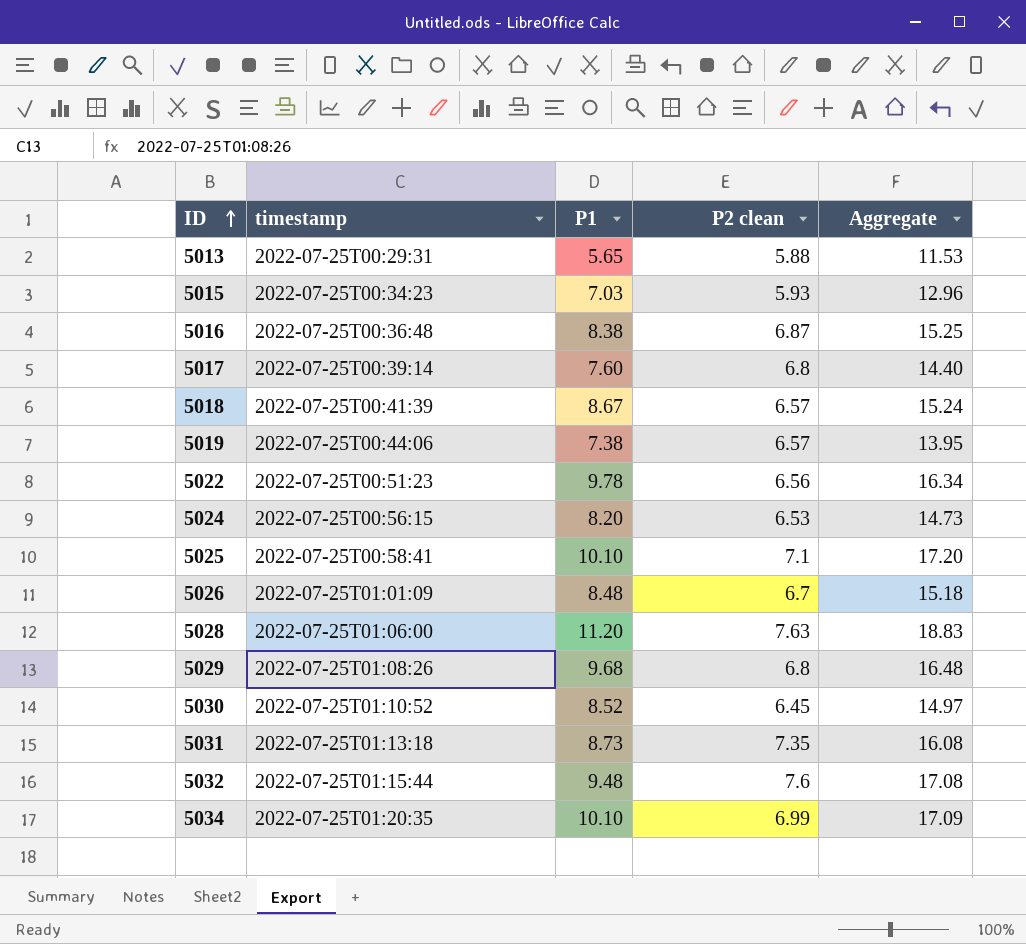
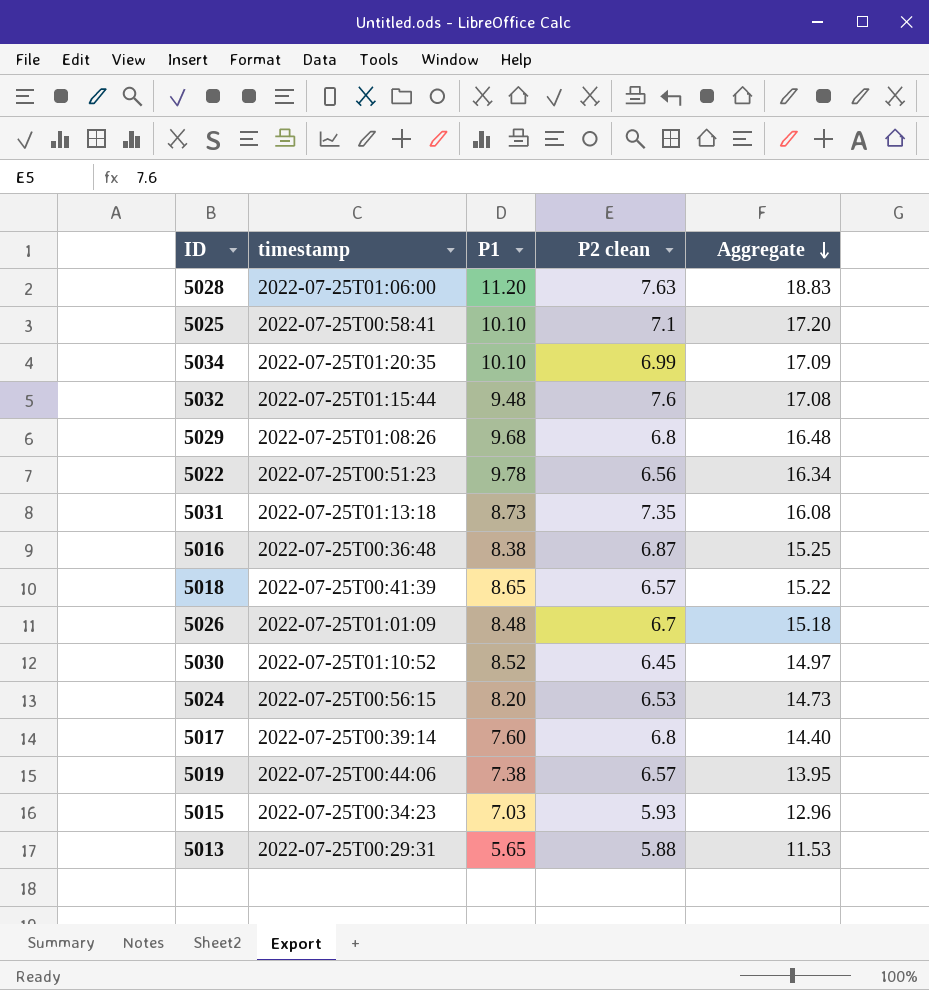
row order: ID ascending -> Aggregate descending
5018 | P1: 8.67 -> 8.65
5018 | Aggregate: 15.24 -> 15.22

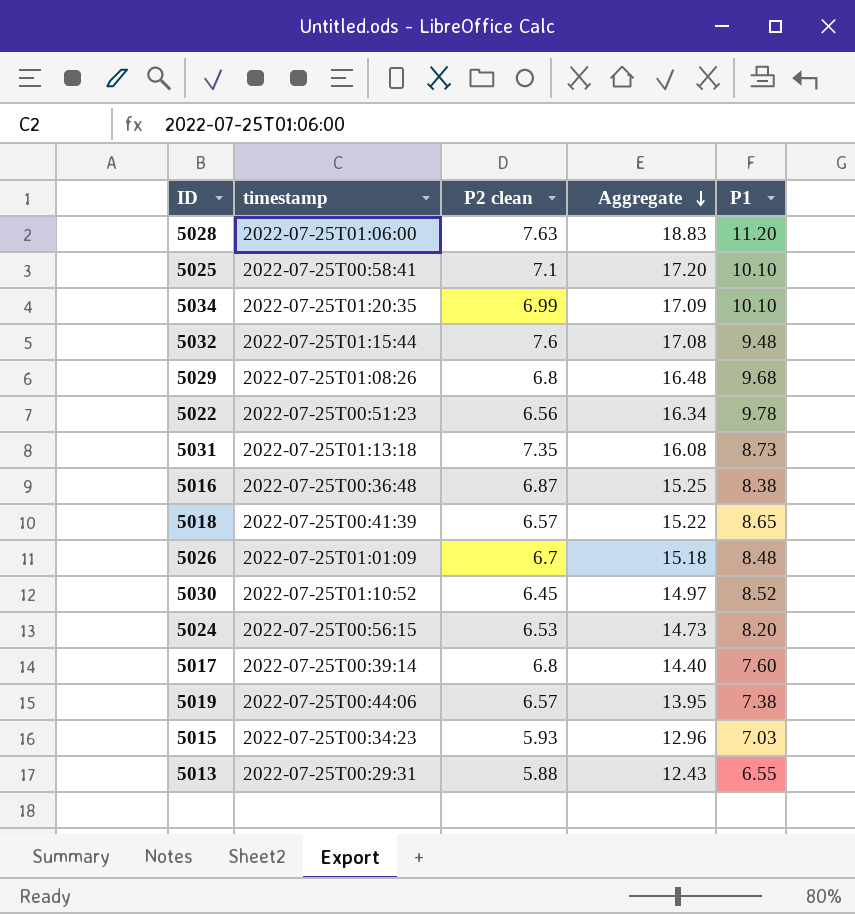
column P1 | position: 3 -> 5
5013 | Aggregate: 11.53 -> 12.43
5013 | P1: 5.65 -> 6.55

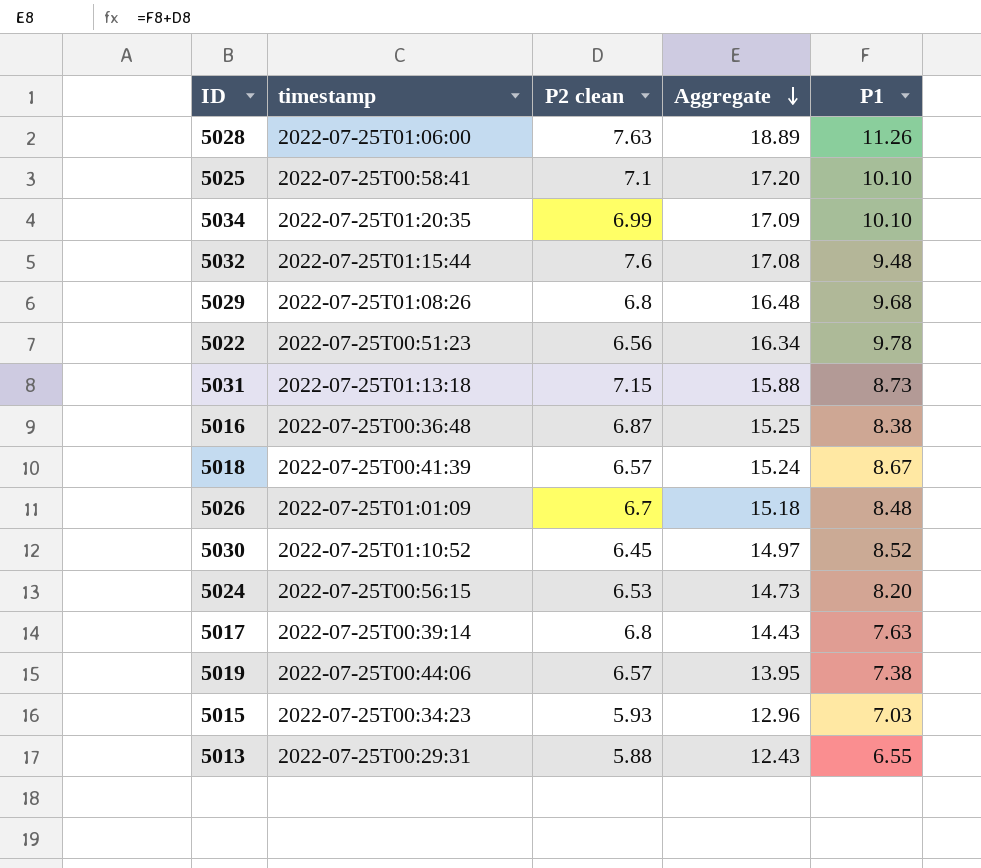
5028 | Aggregate: 18.83 -> 18.89
5028 | P1: 11.20 -> 11.26
5031 | P2 clean: 7.35 -> 7.15
5031 | Aggregate: 16.08 -> 15.88
5018 | Aggregate: 15.22 -> 15.24
5018 | P1: 8.65 -> 8.67
5017 | Aggregate: 14.40 -> 14.43
5017 | P1: 7.60 -> 7.63

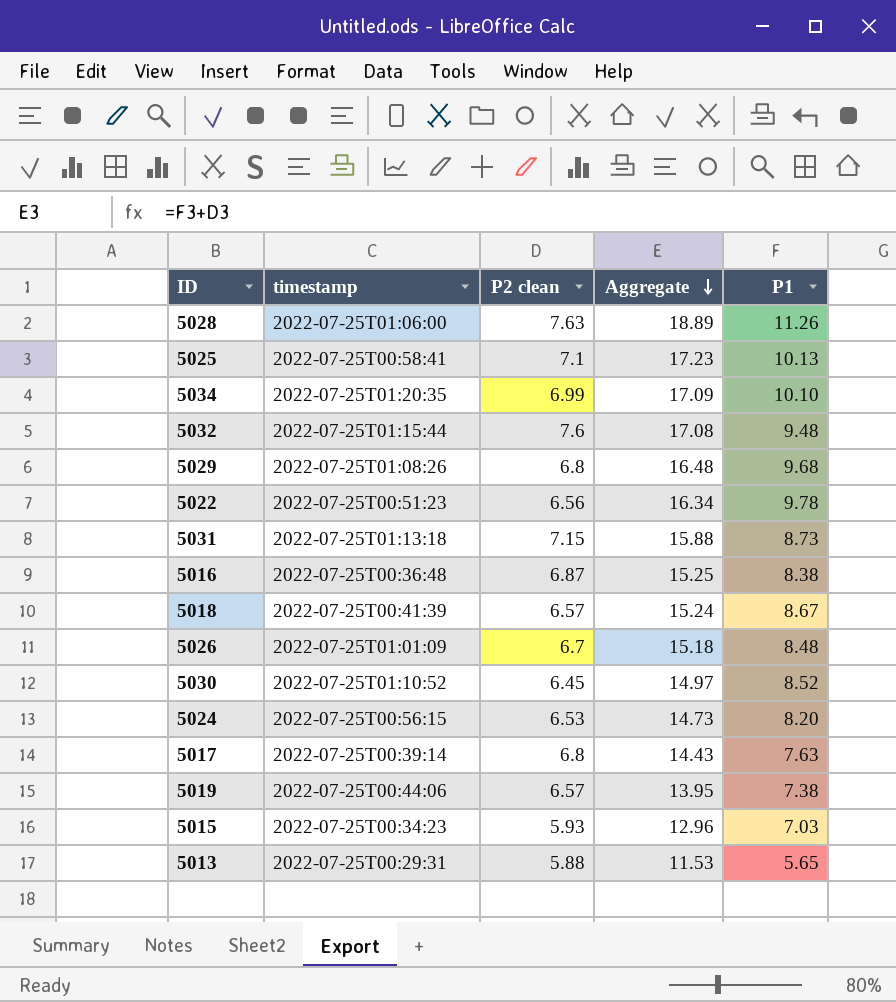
5025 | Aggregate: 17.20 -> 17.23
5025 | P1: 10.10 -> 10.13
5013 | Aggregate: 12.43 -> 11.53
5013 | P1: 6.55 -> 5.65

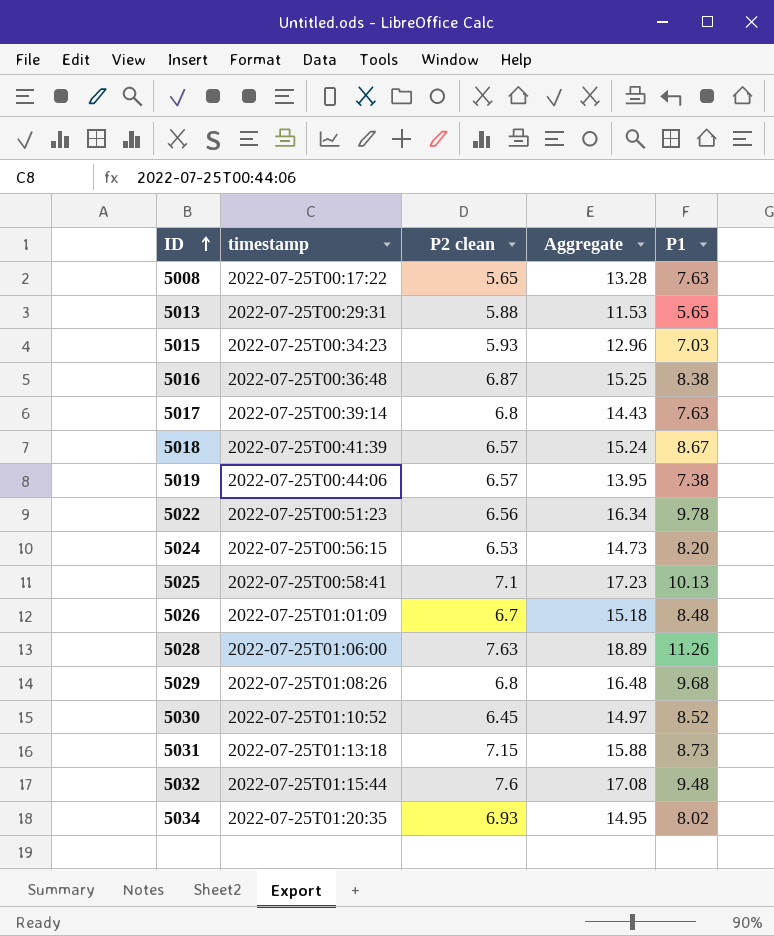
row order: Aggregate descending -> ID ascending
row 5008: none -> 2022-07-25T00:17:22 | 5.65 | 13.28 | 7.63
5034 | P2 clean: 6.99 -> 6.93
5034 | Aggregate: 17.09 -> 14.95
5034 | P1: 10.10 -> 8.02

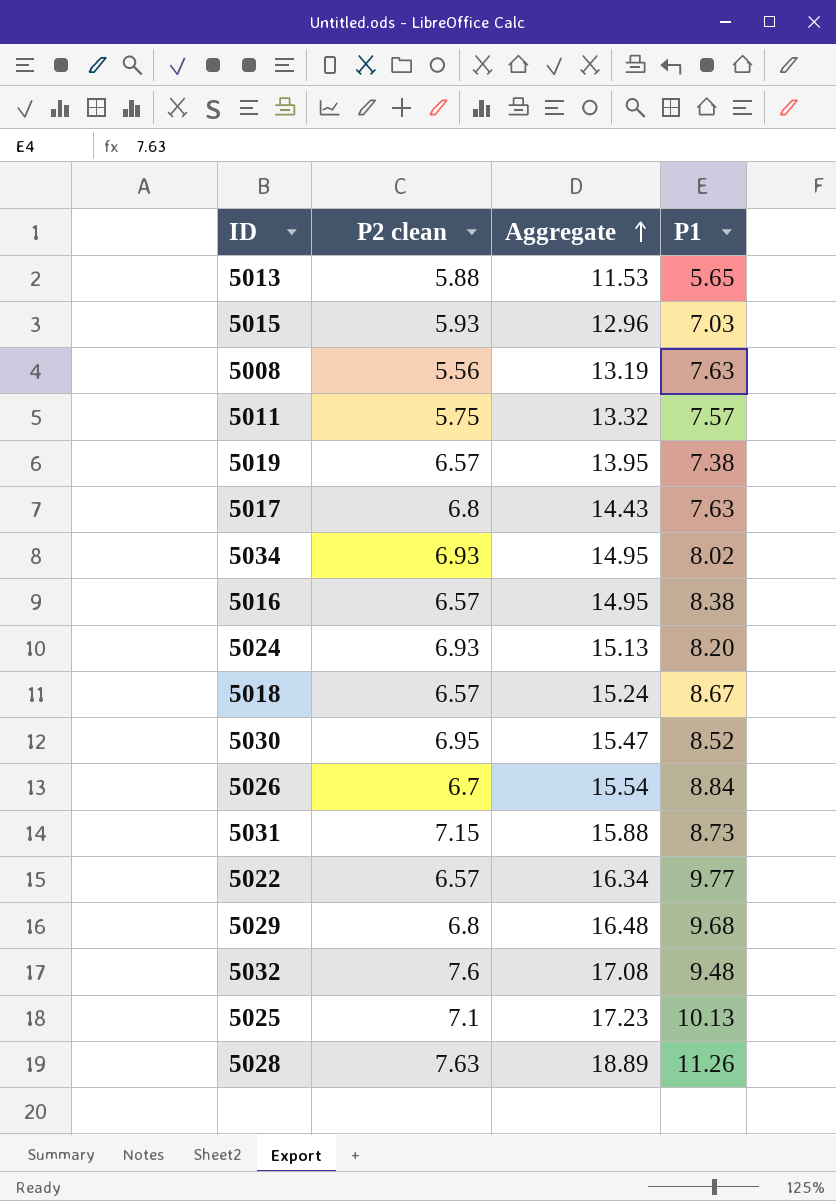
row order: ID ascending -> Aggregate ascending
column timestamp | position: 2 -> none
5008 | P2 clean: 5.65 -> 5.56
5008 | Aggregate: 13.28 -> 13.19
row 5011: none -> 5.75 | 13.32 | 7.57
5016 | P2 clean: 6.87 -> 6.57
5016 | Aggregate: 15.25 -> 14.95
5024 | P2 clean: 6.53 -> 6.93
5024 | Aggregate: 14.73 -> 15.13
5030 | P2 clean: 6.45 -> 6.95
5030 | Aggregate: 14.97 -> 15.47
5026 | Aggregate: 15.18 -> 15.54
5026 | P1: 8.48 -> 8.84
5022 | P2 clean: 6.56 -> 6.57
5022 | P1: 9.78 -> 9.77

